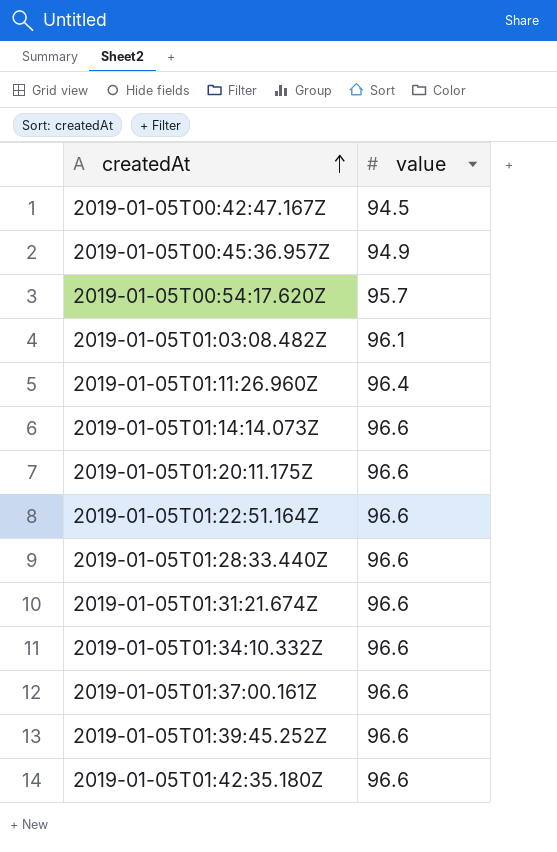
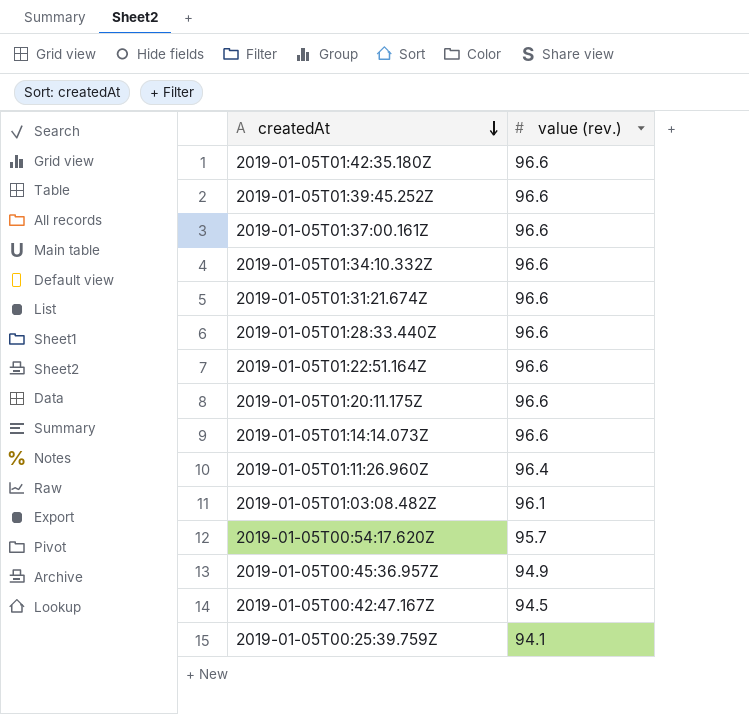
row order: createdAt ascending -> createdAt descending
column name: value -> value (rev.)
row 2019-01-05T00:25:39.759Z: none -> 94.1

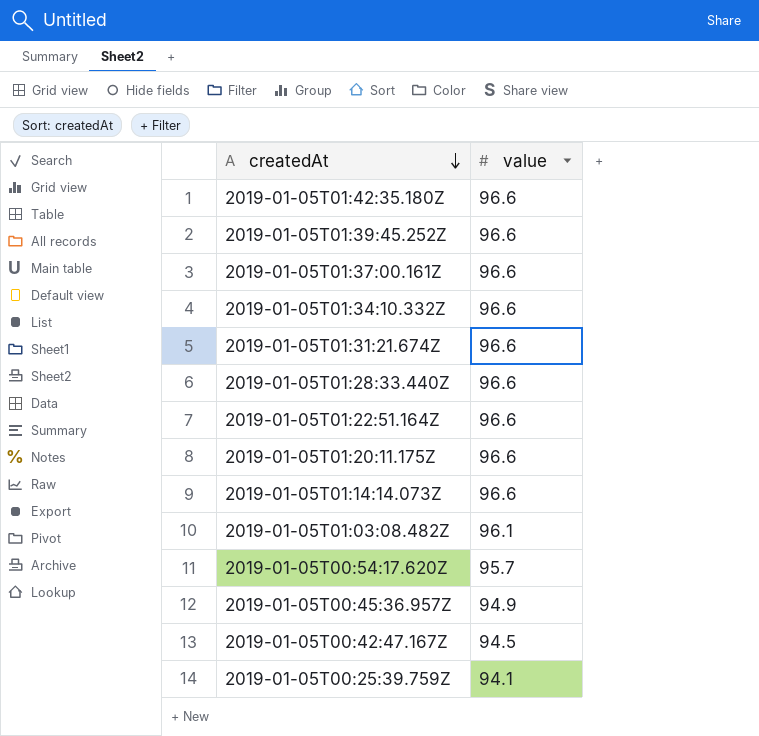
column name: value (rev.) -> value
row 2019-01-05T01:11:26.960Z: 96.4 -> none

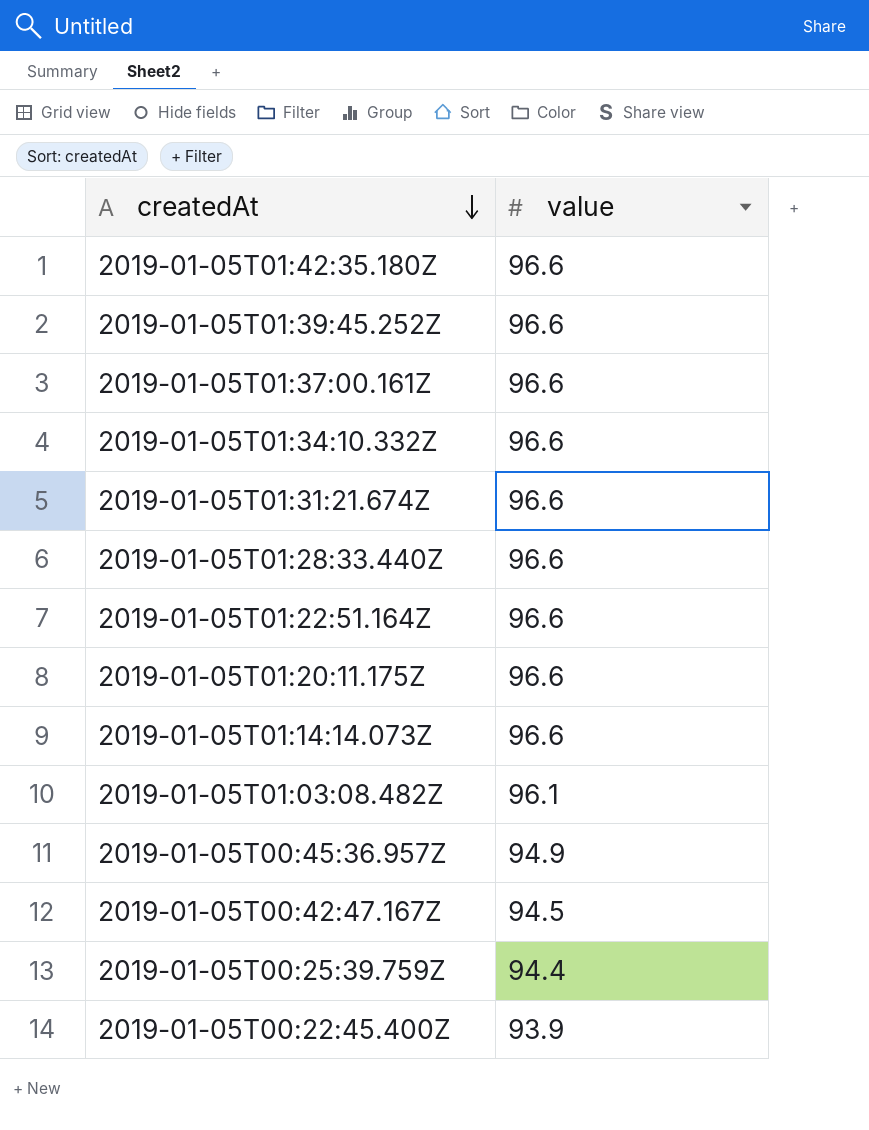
row 2019-01-05T00:54:17.620Z: 95.7 -> none
2019-01-05T00:25:39.759Z | value: 94.1 -> 94.4
row 2019-01-05T00:22:45.400Z: none -> 93.9

